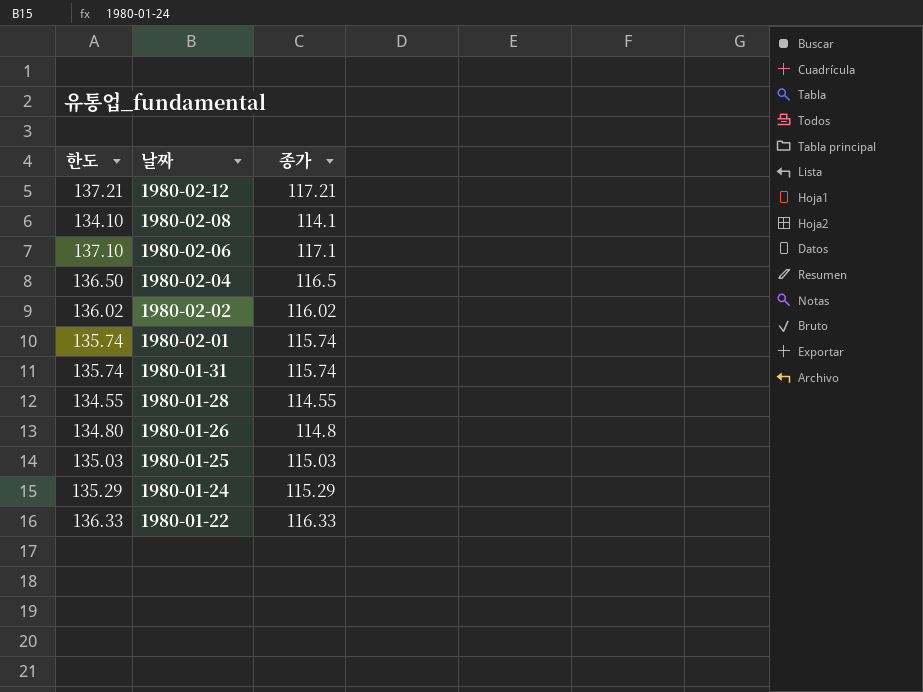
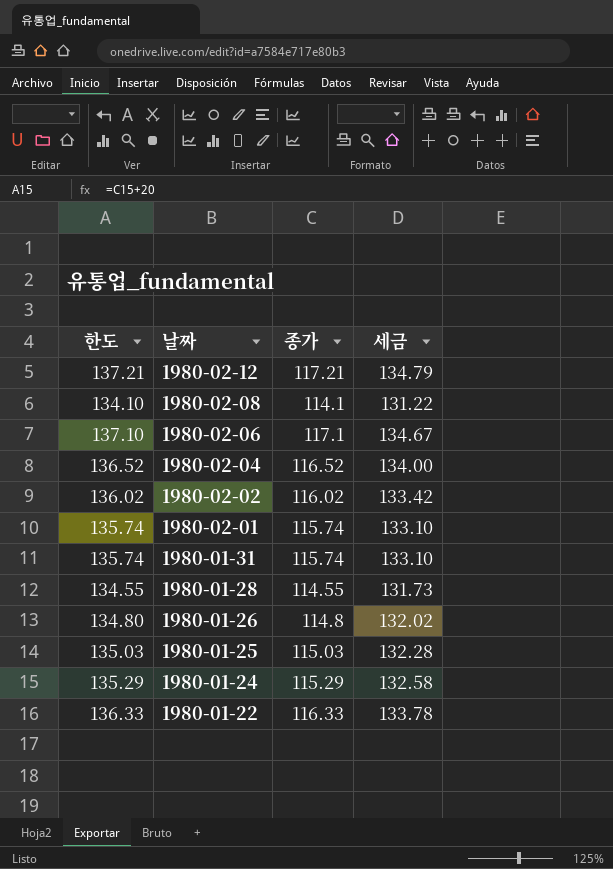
column 세금 | formula: none -> [종가] * 1.15
1980-02-04 | 한도: 136.50 -> 136.52
1980-02-04 | 종가: 116.5 -> 116.52

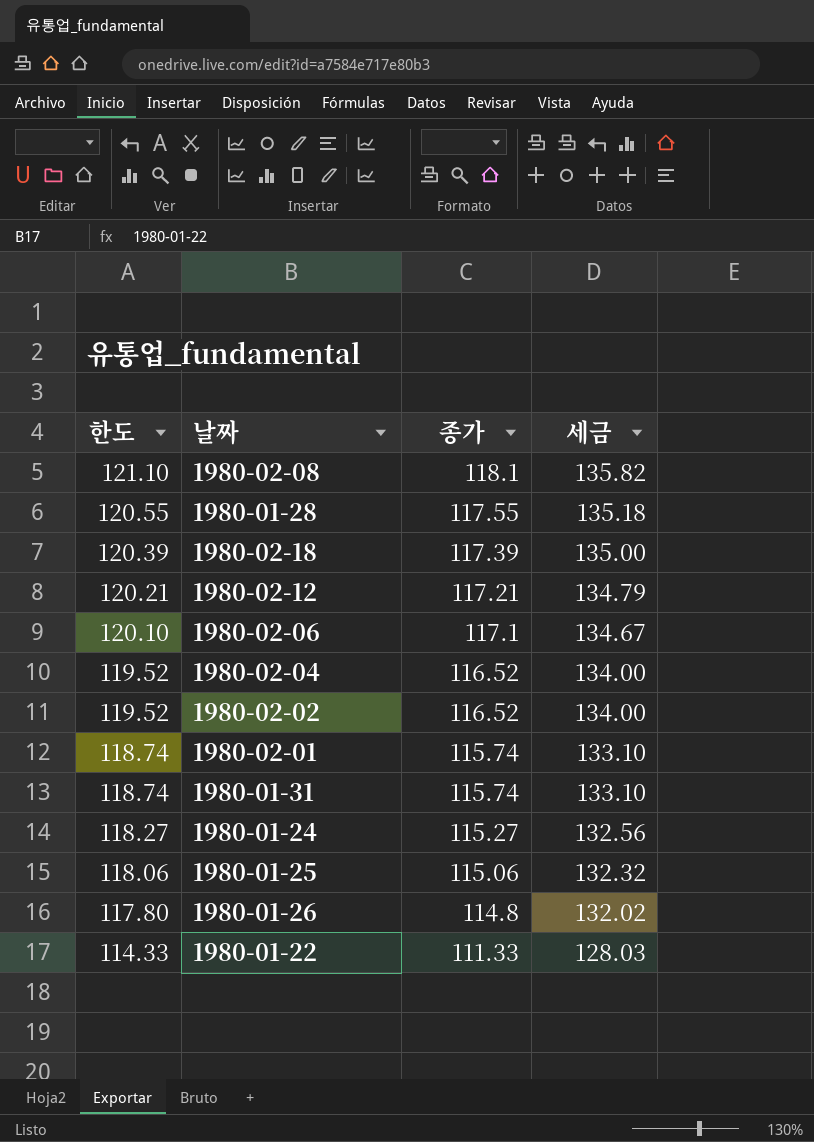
row order: 날짜 descending -> 한도 descending
column 한도 | formula: [종가] + 20 -> [종가] + 3
1980-02-08 | 종가: 114.1 -> 118.1
1980-02-08 | 세금: 131.22 -> 135.82
1980-01-28 | 종가: 114.55 -> 117.55
1980-01-28 | 세금: 131.73 -> 135.18
row 1980-02-18: none -> 120.39 | 117.39 | 135.00
1980-02-02 | 종가: 116.02 -> 116.52
1980-02-02 | 세금: 133.42 -> 134.00
1980-01-24 | 종가: 115.29 -> 115.27
1980-01-24 | 세금: 132.58 -> 132.56
1980-01-25 | 종가: 115.03 -> 115.06
1980-01-25 | 세금: 132.28 -> 132.32
1980-01-22 | 종가: 116.33 -> 111.33
1980-01-22 | 세금: 133.78 -> 128.03

